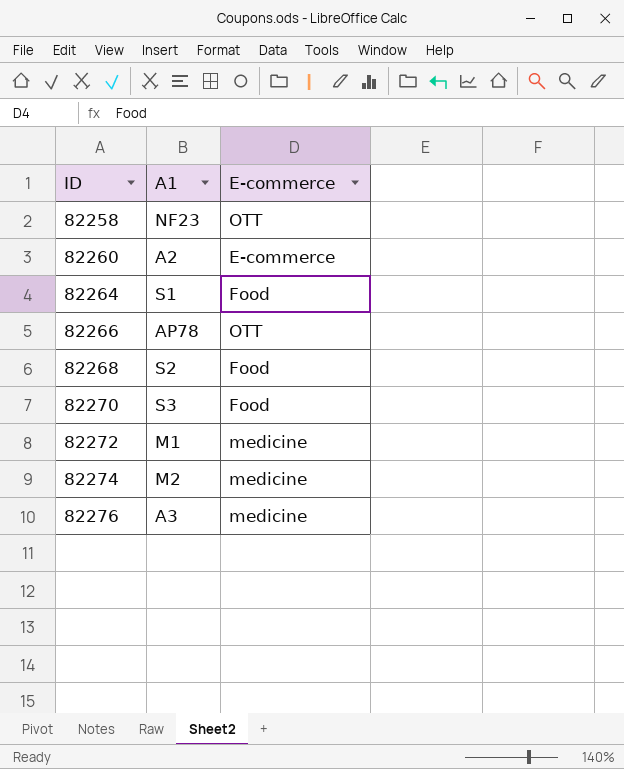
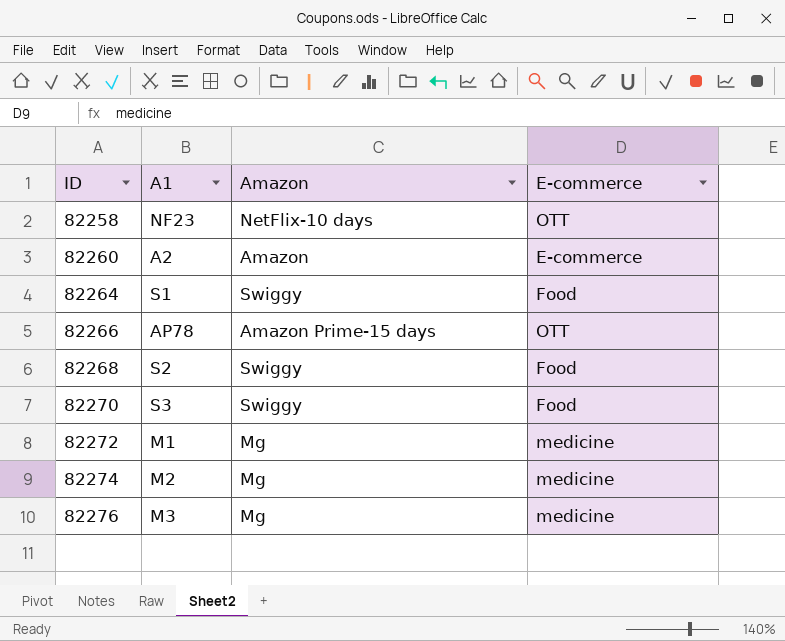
column Amazon | position: none -> 3
82276 | A1: A3 -> M3

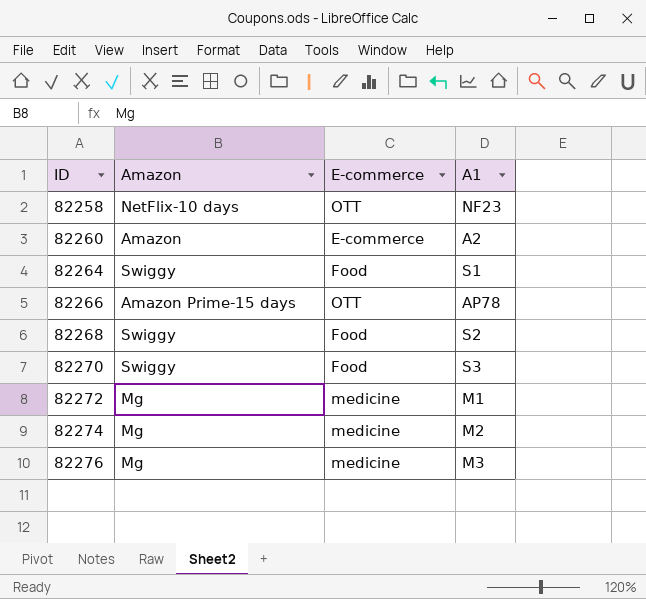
column A1 | position: 2 -> 4

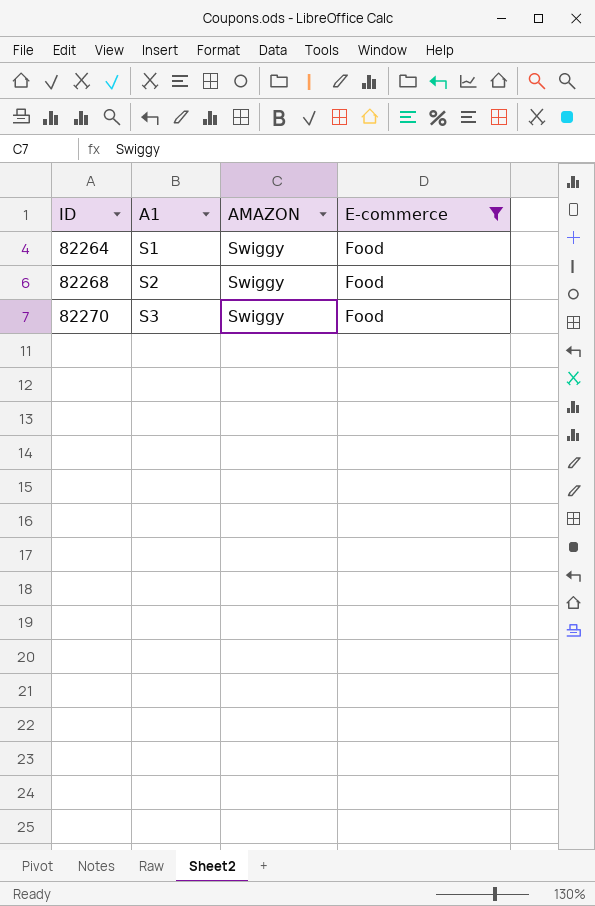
filter: none -> E-commerce = Food
column A1 | position: 4 -> 2
column name: Amazon -> AMAZON

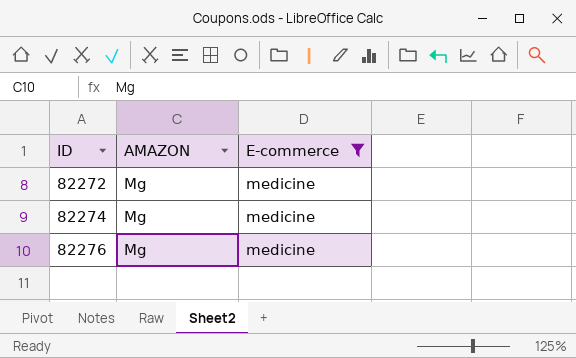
filter: E-commerce = Food -> E-commerce = medicine
column A1 | position: 2 -> none

